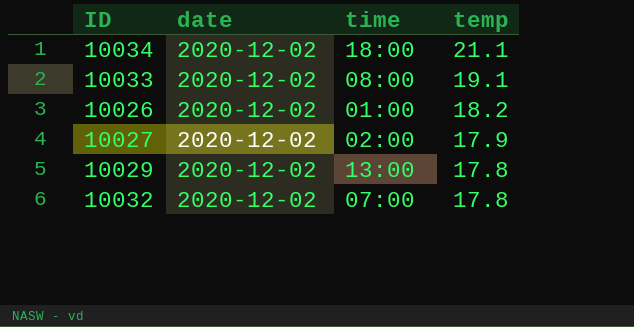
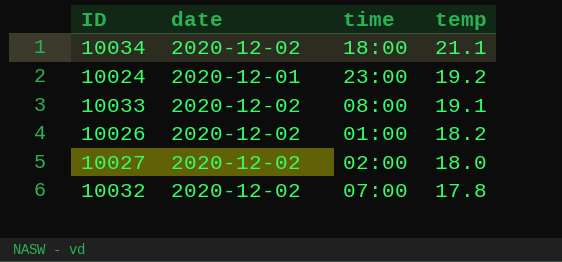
row 10029: 2020-12-02 | 13:00 | 17.8 -> none
row 10024: none -> 2020-12-01 | 23:00 | 19.2
10027 | temp: 17.9 -> 18.0

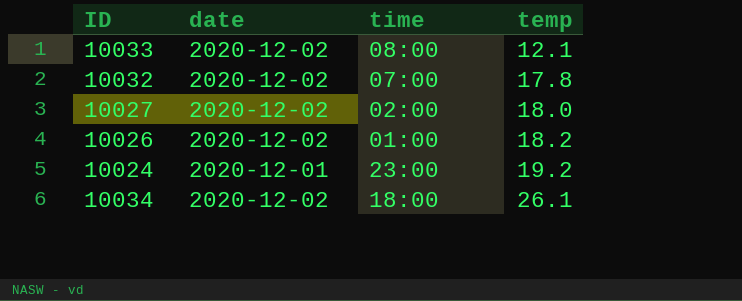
row order: temp descending -> temp ascending
10033 | temp: 19.1 -> 12.1
10034 | temp: 21.1 -> 26.1

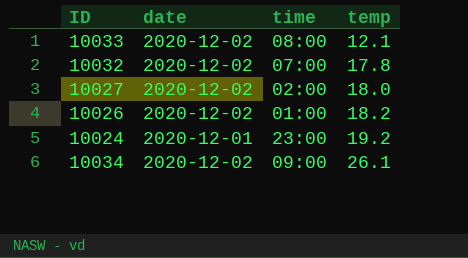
10034 | time: 18:00 -> 09:00

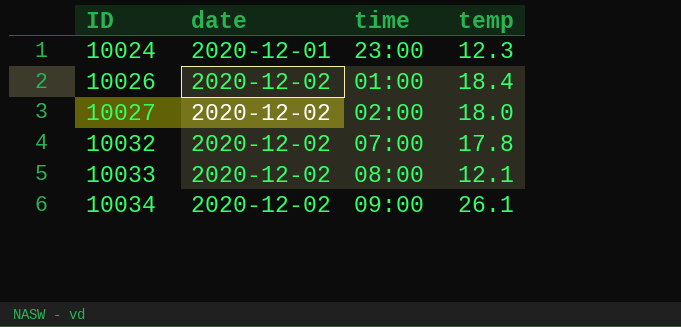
row order: temp ascending -> ID ascending
10024 | temp: 19.2 -> 12.3
10026 | temp: 18.2 -> 18.4

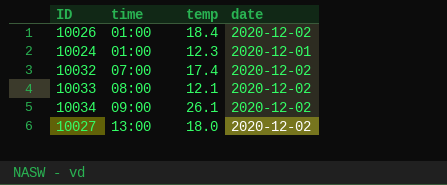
row order: ID ascending -> time ascending
column date | position: 2 -> 4
10024 | time: 23:00 -> 01:00
10032 | temp: 17.8 -> 17.4
10027 | time: 02:00 -> 13:00

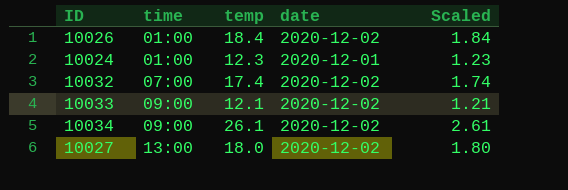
column Scaled | formula: none -> [temp] * 0.1
10033 | time: 08:00 -> 09:00

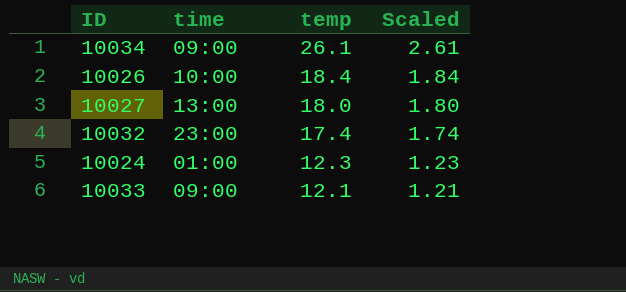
row order: time ascending -> temp descending
column date | position: 4 -> none
10026 | time: 01:00 -> 10:00
10032 | time: 07:00 -> 23:00

